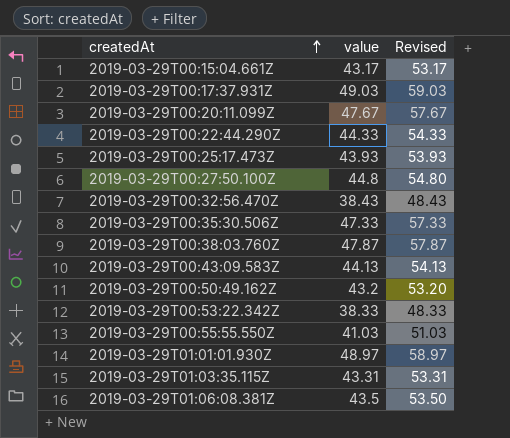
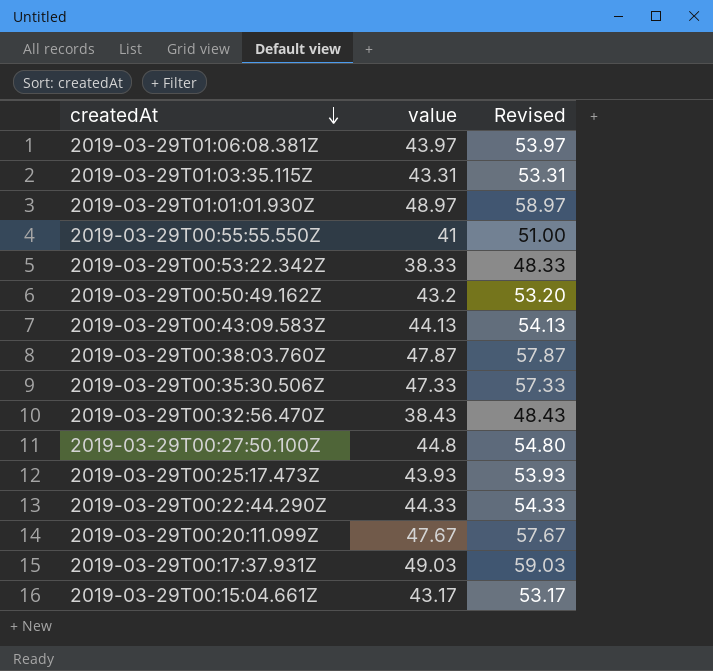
row order: createdAt ascending -> createdAt descending
2019-03-29T01:06:08.381Z | value: 43.5 -> 43.97
2019-03-29T01:06:08.381Z | Revised: 53.50 -> 53.97
2019-03-29T00:55:55.550Z | value: 41.03 -> 41
2019-03-29T00:55:55.550Z | Revised: 51.03 -> 51.00

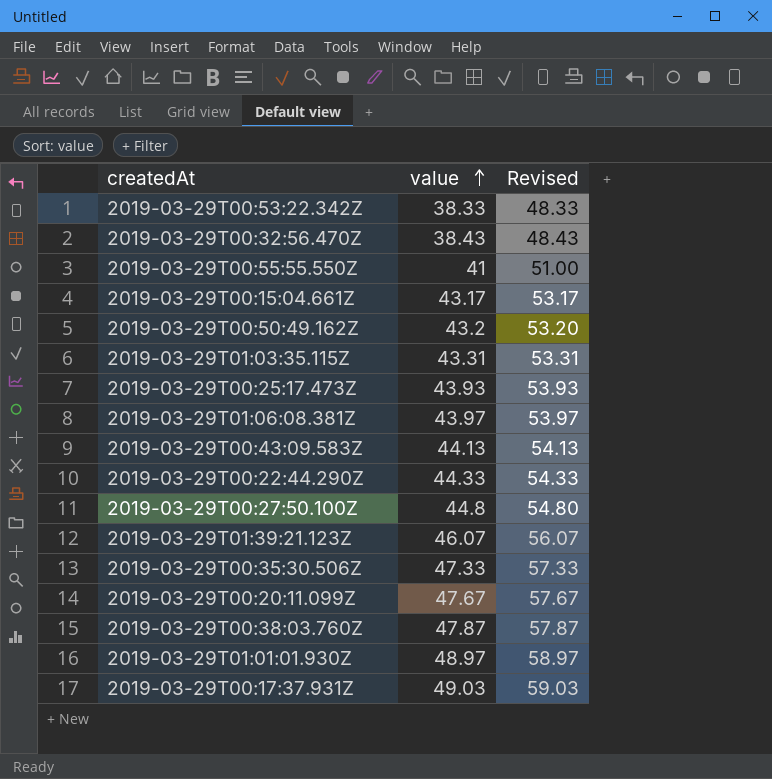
row order: createdAt descending -> value ascending
row 2019-03-29T01:39:21.123Z: none -> 46.07 | 56.07

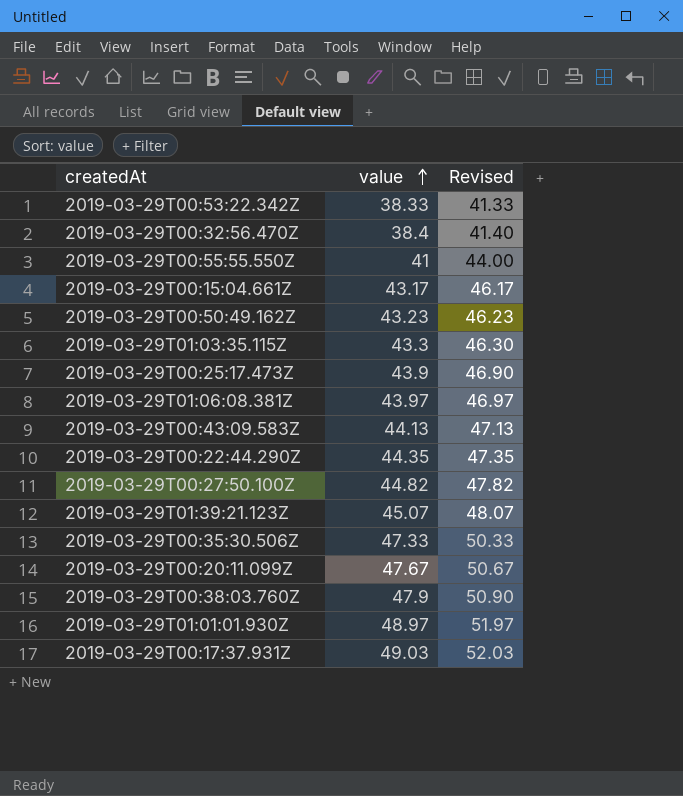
column Revised | formula: [value] + 10 -> [value] + 3
2019-03-29T00:32:56.470Z | value: 38.43 -> 38.4
2019-03-29T00:50:49.162Z | value: 43.2 -> 43.23
2019-03-29T01:03:35.115Z | value: 43.31 -> 43.3
2019-03-29T00:25:17.473Z | value: 43.93 -> 43.9
2019-03-29T00:22:44.290Z | value: 44.33 -> 44.35
2019-03-29T00:27:50.100Z | value: 44.8 -> 44.82
2019-03-29T01:39:21.123Z | value: 46.07 -> 45.07
2019-03-29T00:38:03.760Z | value: 47.87 -> 47.9

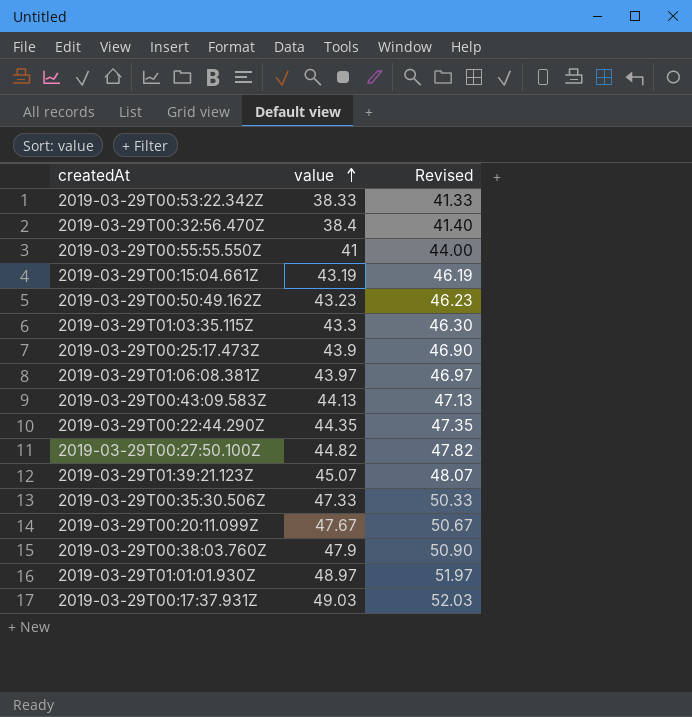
2019-03-29T00:15:04.661Z | value: 43.17 -> 43.19
2019-03-29T00:15:04.661Z | Revised: 46.17 -> 46.19

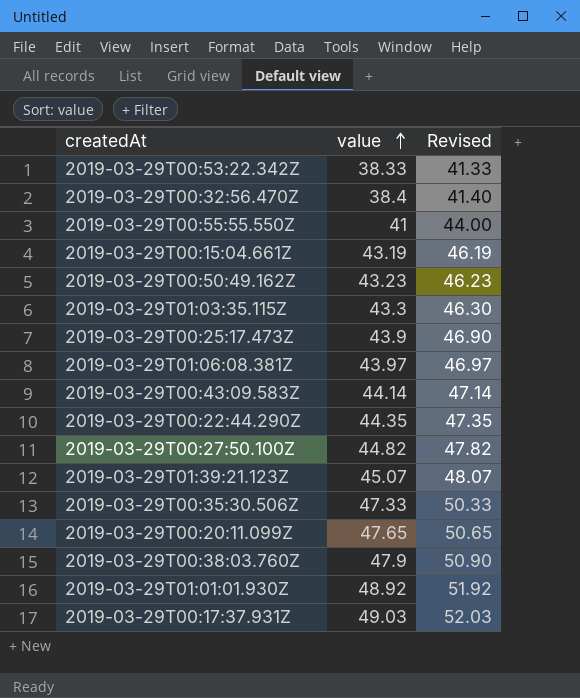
2019-03-29T00:43:09.583Z | value: 44.13 -> 44.14
2019-03-29T00:43:09.583Z | Revised: 47.13 -> 47.14
2019-03-29T00:20:11.099Z | value: 47.67 -> 47.65
2019-03-29T00:20:11.099Z | Revised: 50.67 -> 50.65
2019-03-29T01:01:01.930Z | value: 48.97 -> 48.92
2019-03-29T01:01:01.930Z | Revised: 51.97 -> 51.92

